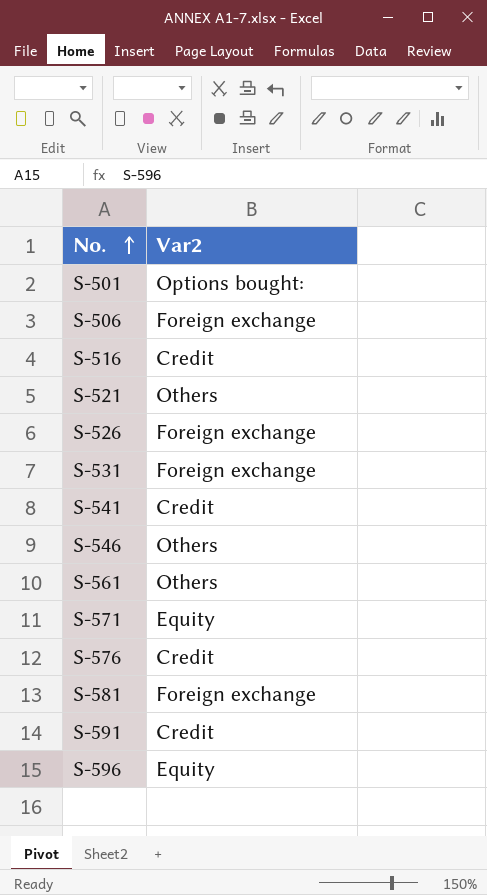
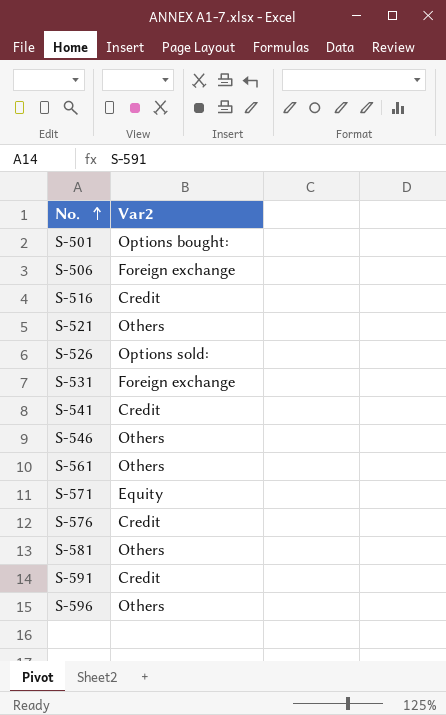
S-526 | Var2: Foreign exchange -> Options sold:
S-581 | Var2: Foreign exchange -> Others
S-596 | Var2: Equity -> Others

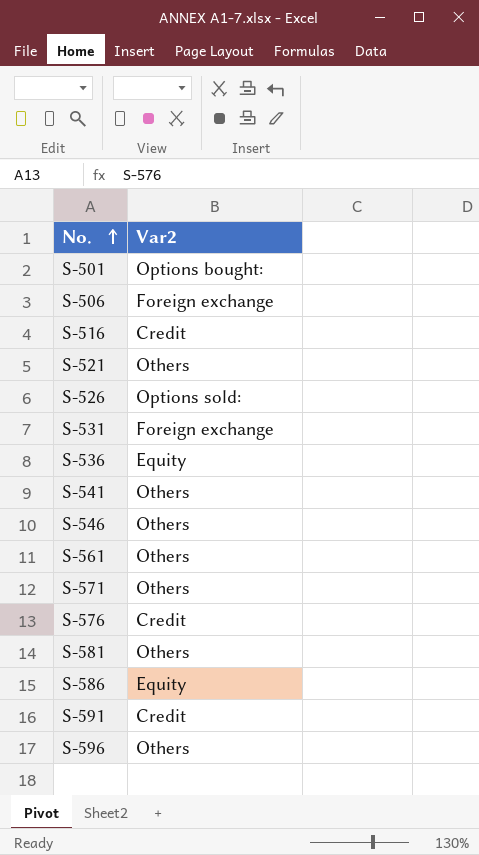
row S-536: none -> Equity
S-541 | Var2: Credit -> Others
S-571 | Var2: Equity -> Others
row S-586: none -> Equity

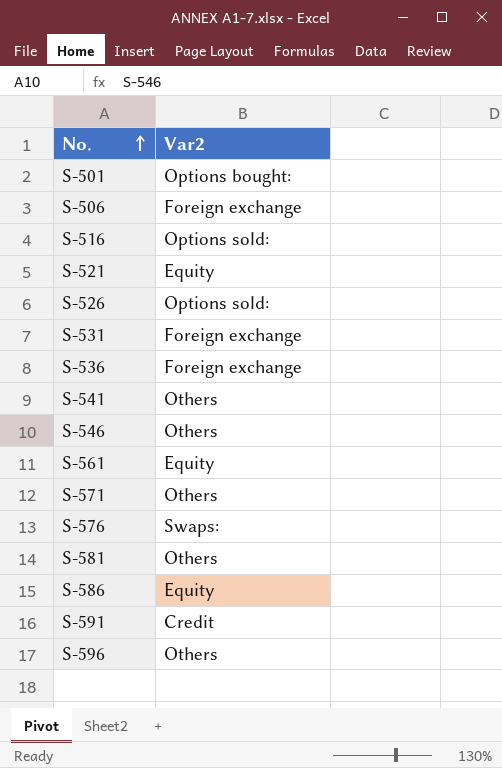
S-516 | Var2: Credit -> Options sold:
S-521 | Var2: Others -> Equity
S-536 | Var2: Equity -> Foreign exchange
S-561 | Var2: Others -> Equity
S-576 | Var2: Credit -> Swaps:

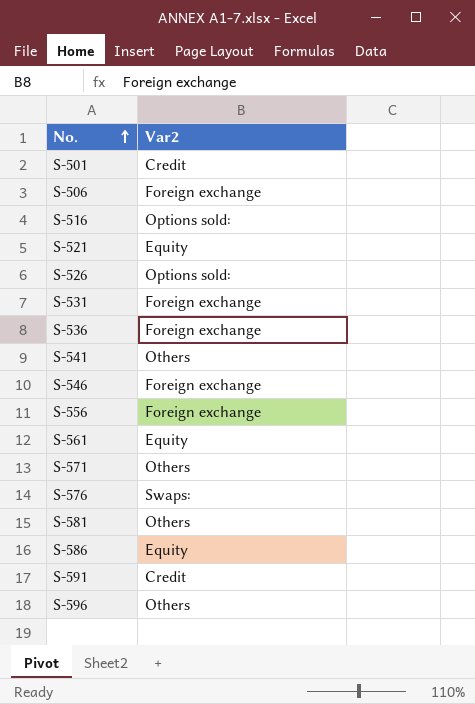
S-501 | Var2: Options bought: -> Credit
S-546 | Var2: Others -> Foreign exchange
row S-556: none -> Foreign exchange

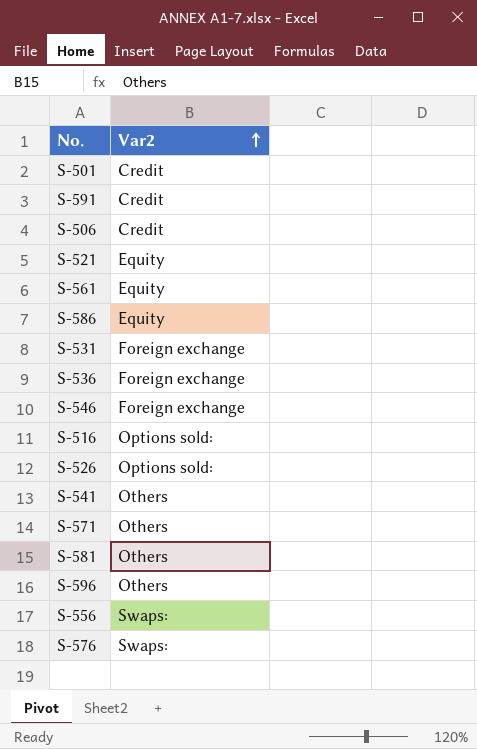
row order: No. ascending -> Var2 ascending
S-506 | Var2: Foreign exchange -> Credit
S-556 | Var2: Foreign exchange -> Swaps:

